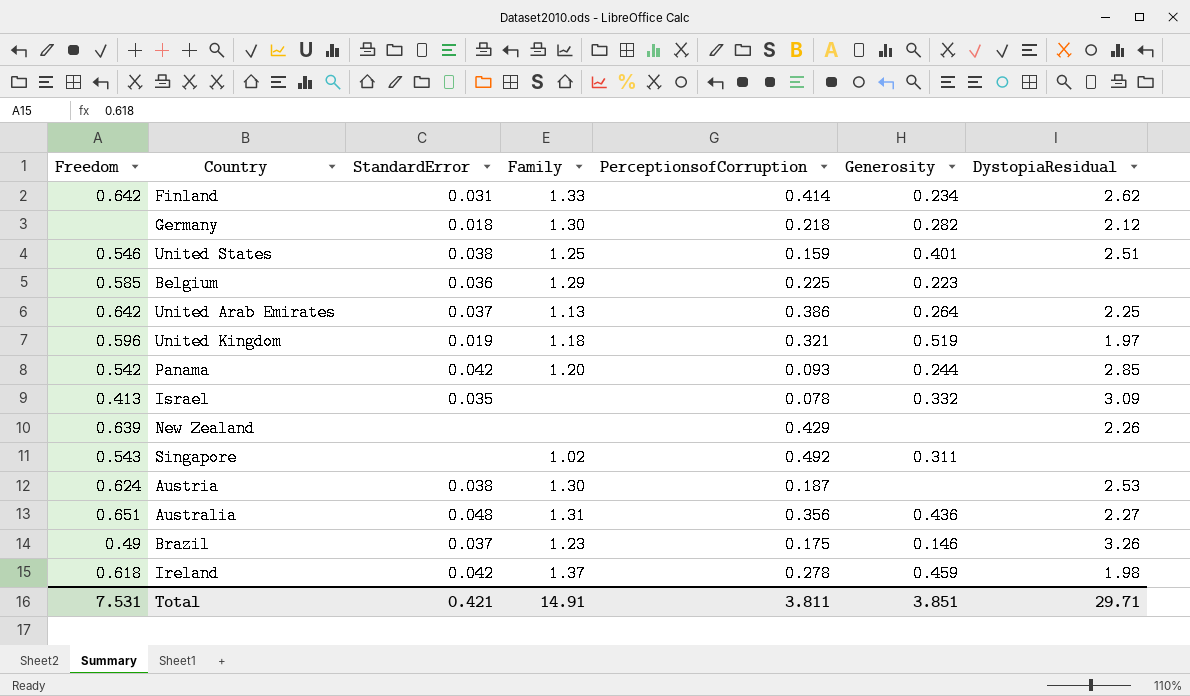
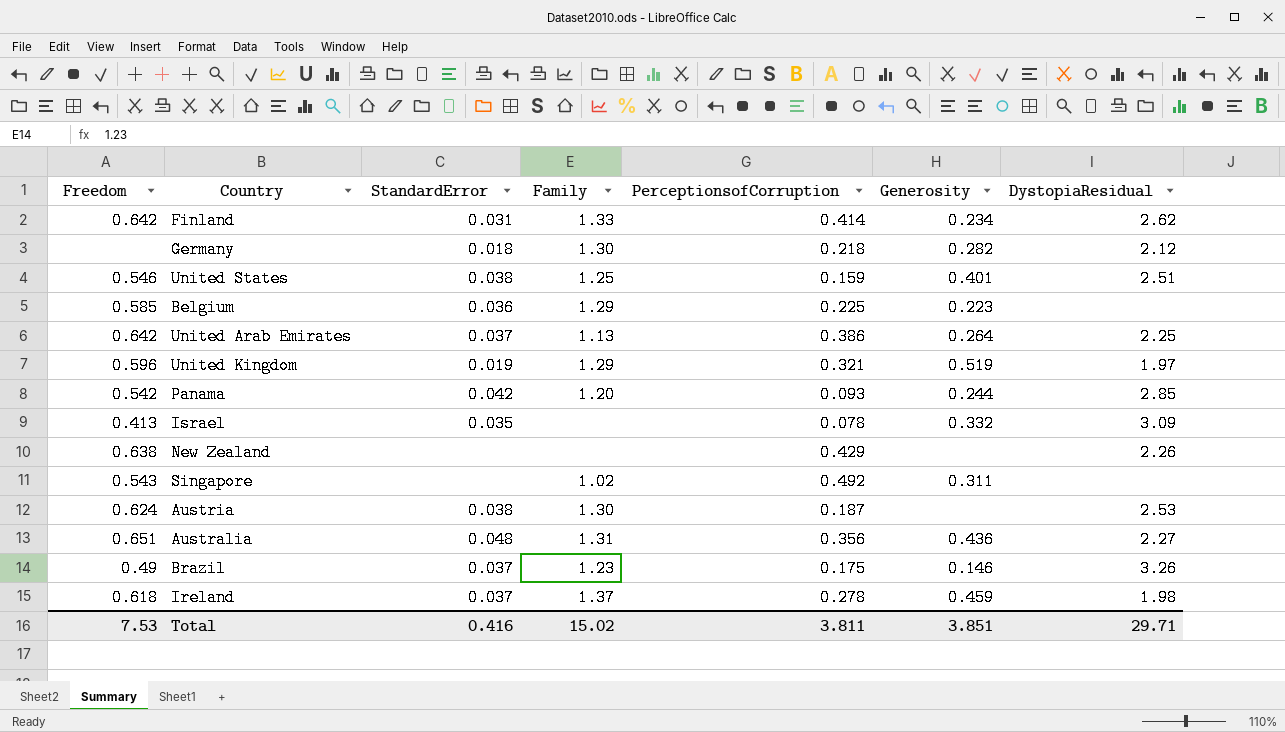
United Kingdom | Family: 1.18 -> 1.29
New Zealand | Freedom: 0.639 -> 0.638
Ireland | StandardError: 0.042 -> 0.037
Total | Freedom: 7.531 -> 7.53
Total | StandardError: 0.421 -> 0.416
Total | Family: 14.91 -> 15.02

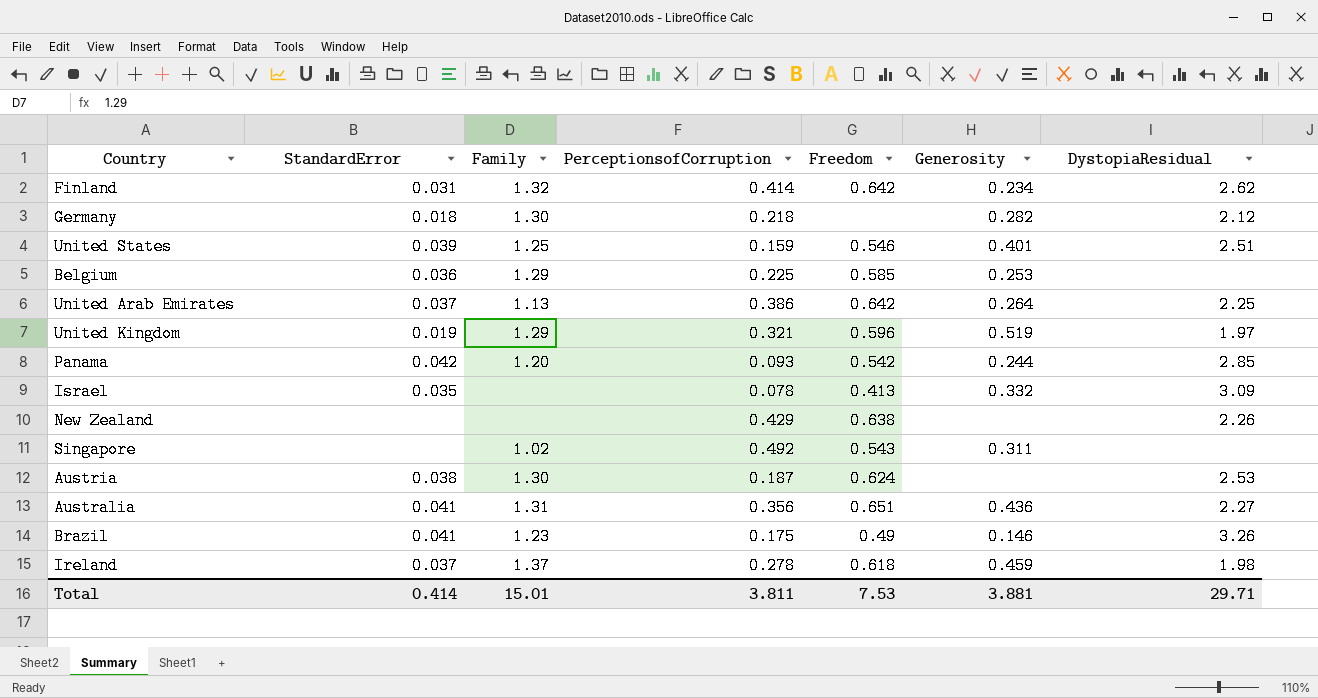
column Freedom | position: 1 -> 5
Finland | Family: 1.33 -> 1.32
United States | StandardError: 0.038 -> 0.039
Belgium | Generosity: 0.223 -> 0.253
Australia | StandardError: 0.048 -> 0.041
Brazil | StandardError: 0.037 -> 0.041
Total | StandardError: 0.416 -> 0.414
Total | Family: 15.02 -> 15.01
Total | Generosity: 3.851 -> 3.881

